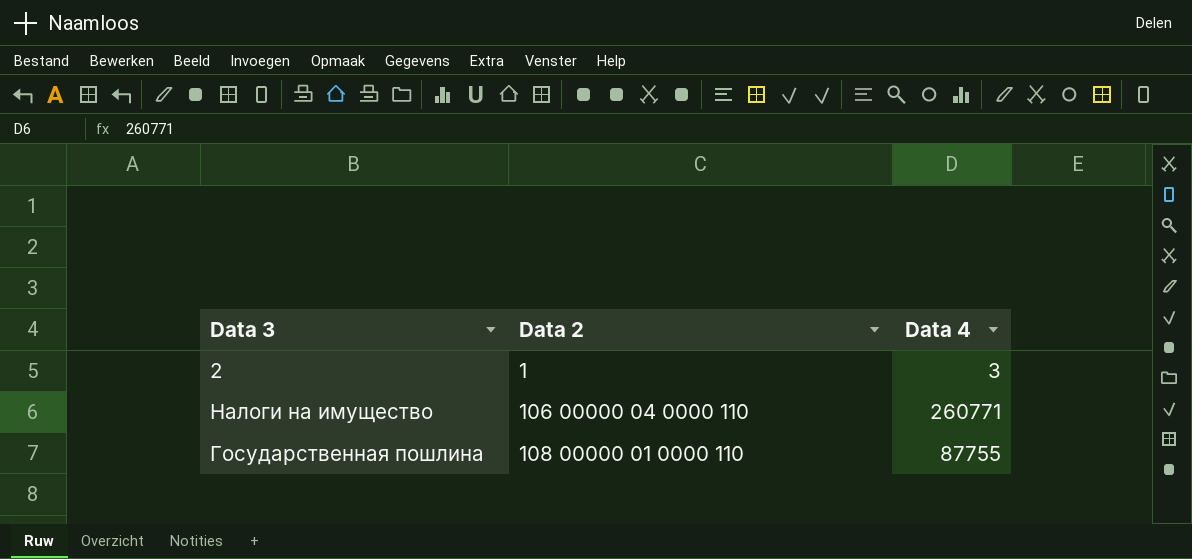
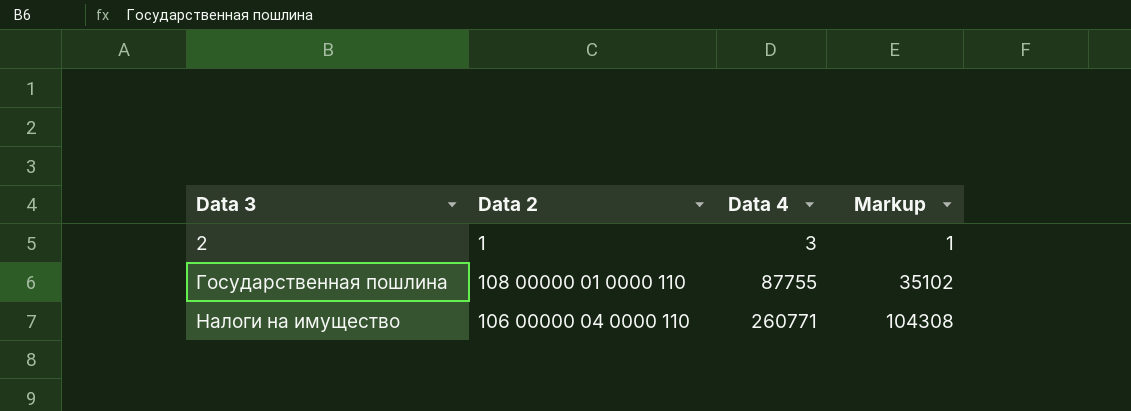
row order: Data 2 ascending -> Data 3 ascending
column Markup | formula: none -> [Data 4] * 0.4

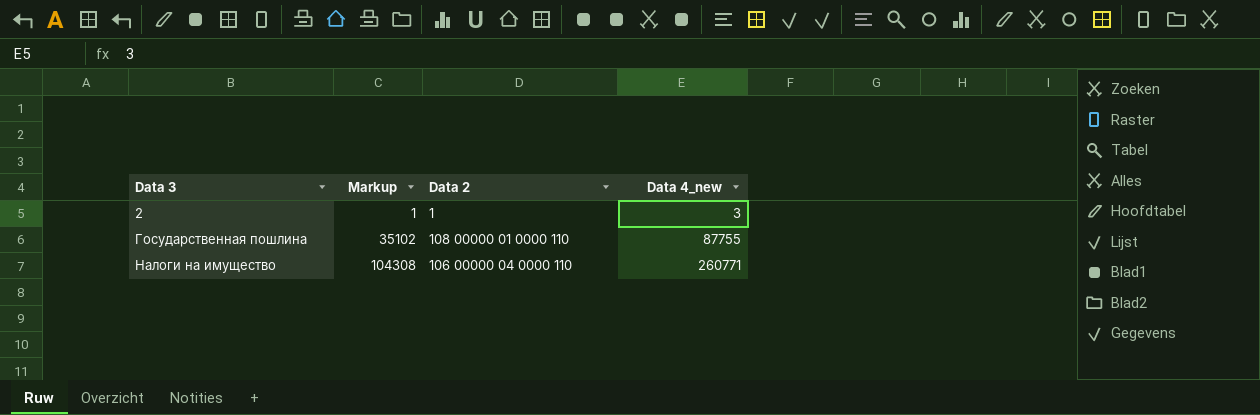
column Markup | position: 4 -> 2
column name: Data 4 -> Data 4_new

